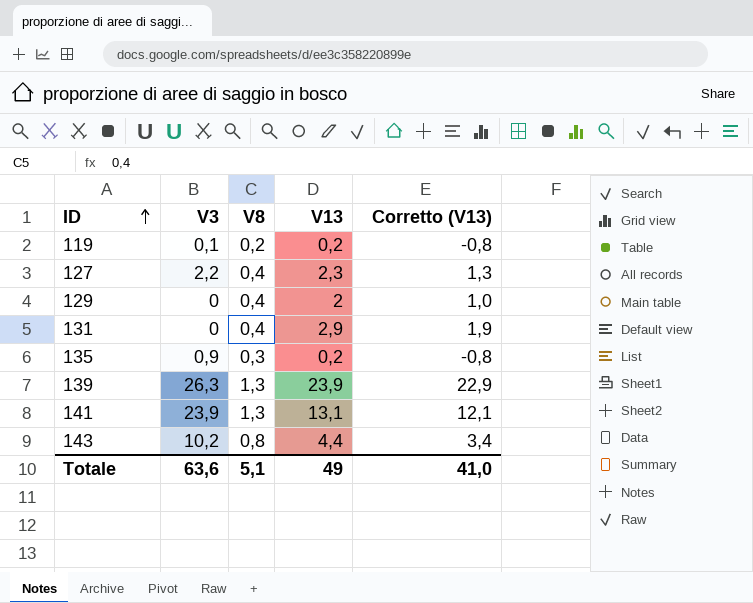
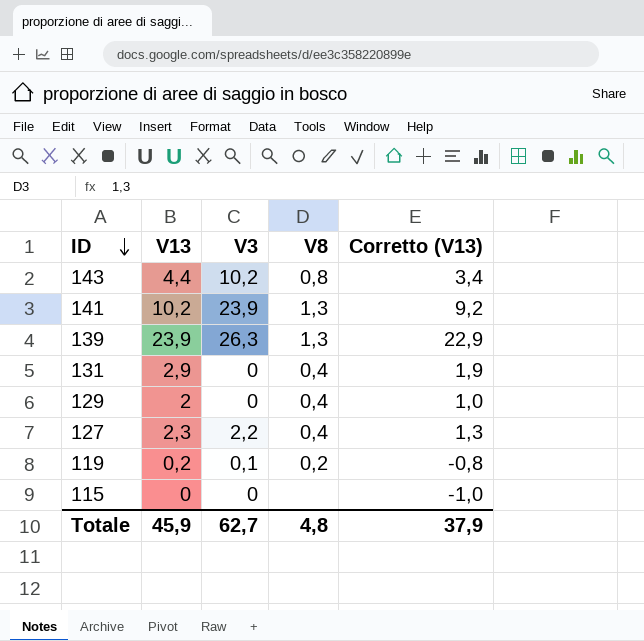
row order: ID ascending -> ID descending
column V13 | position: 4 -> 2
row 135: 0,9 | 0,3 | 0,2 | -0,8 -> none
141 | V13: 13,1 -> 10,2
141 | Corretto (V13): 12,1 -> 9,2
row 115: none -> 0 | 0 | none | -1,0
Totale | V13: 49 -> 45,9
Totale | V3: 63,6 -> 62,7
Totale | V8: 5,1 -> 4,8
Totale | Corretto (V13): 41,0 -> 37,9

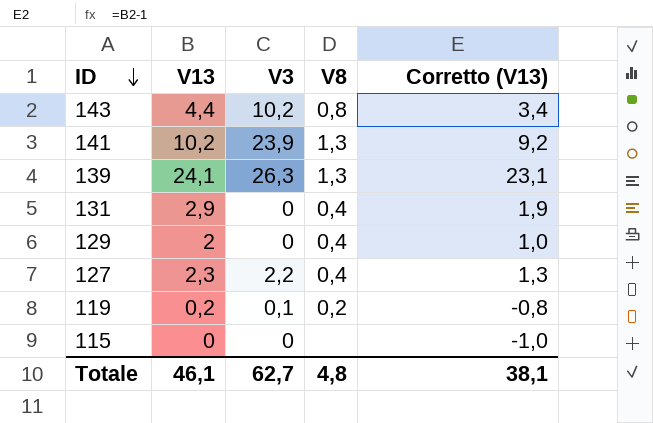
139 | V13: 23,9 -> 24,1
139 | Corretto (V13): 22,9 -> 23,1
Totale | V13: 45,9 -> 46,1
Totale | Corretto (V13): 37,9 -> 38,1

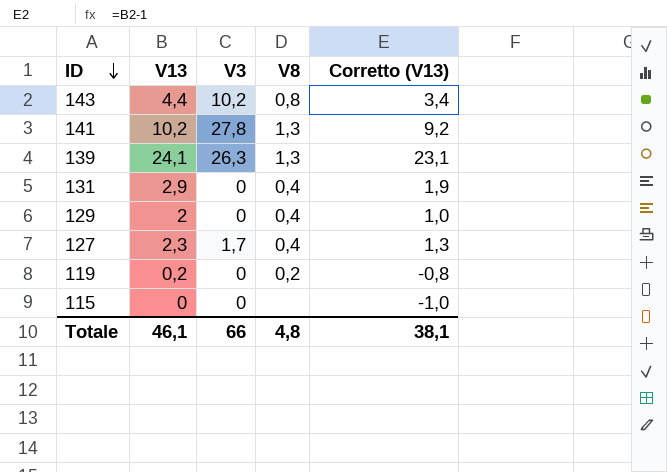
141 | V3: 23,9 -> 27,8
127 | V3: 2,2 -> 1,7
119 | V3: 0,1 -> 0
Totale | V3: 62,7 -> 66

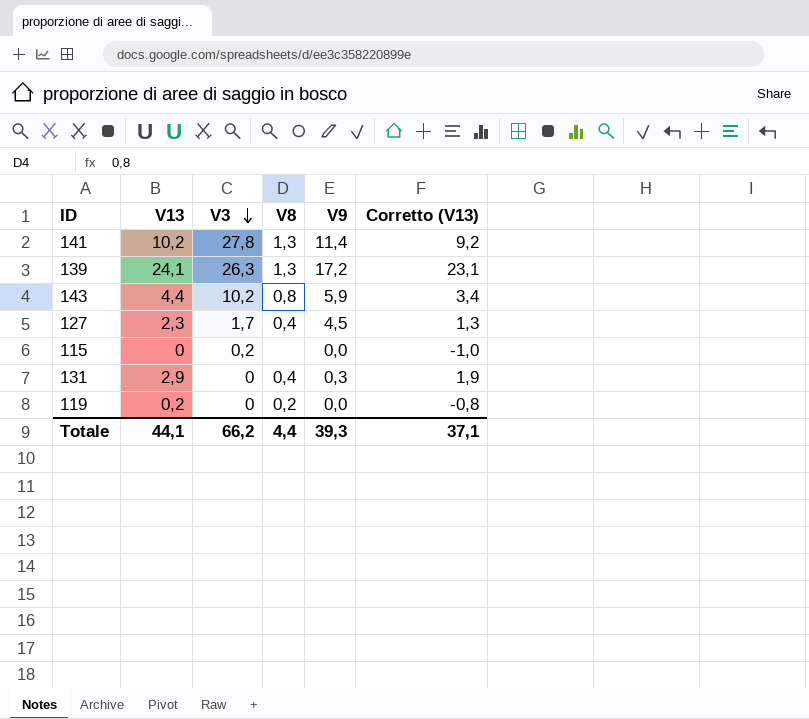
row order: ID descending -> V3 descending
column V9 | position: none -> 5
row 129: 2 | 0 | 0,4 | 1,0 -> none
115 | V3: 0 -> 0,2
Totale | V13: 46,1 -> 44,1
Totale | V3: 66 -> 66,2
Totale | V8: 4,8 -> 4,4
Totale | Corretto (V13): 38,1 -> 37,1

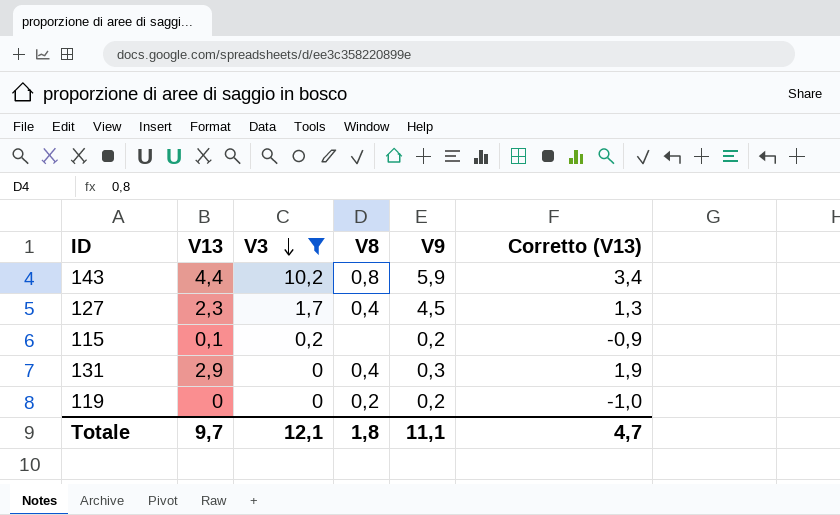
filter: none -> V3 <= 10,2
115 | V13: 0 -> 0,1
115 | V9: 0,0 -> 0,2
115 | Corretto (V13): -1,0 -> -0,9
119 | V13: 0,2 -> 0
119 | V9: 0,0 -> 0,2
119 | Corretto (V13): -0,8 -> -1,0
Totale | V13: 44,1 -> 9,7
Totale | V3: 66,2 -> 12,1
Totale | V8: 4,4 -> 1,8
Totale | V9: 39,3 -> 11,1
Totale | Corretto (V13): 37,1 -> 4,7

